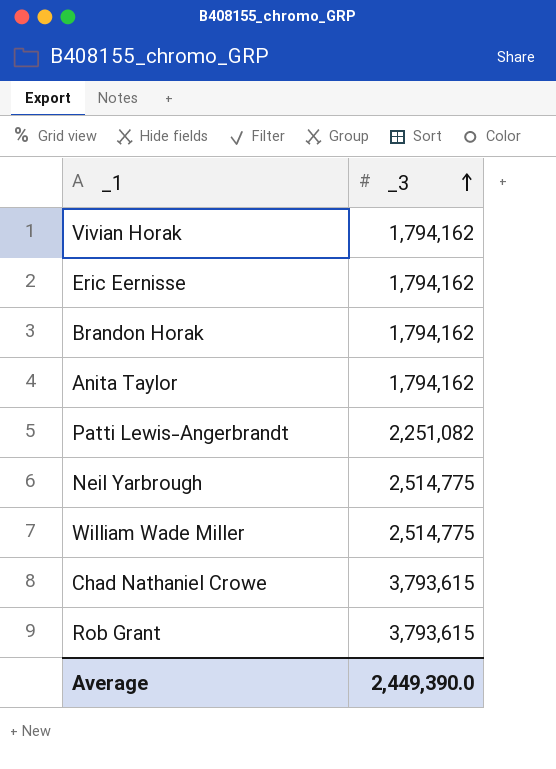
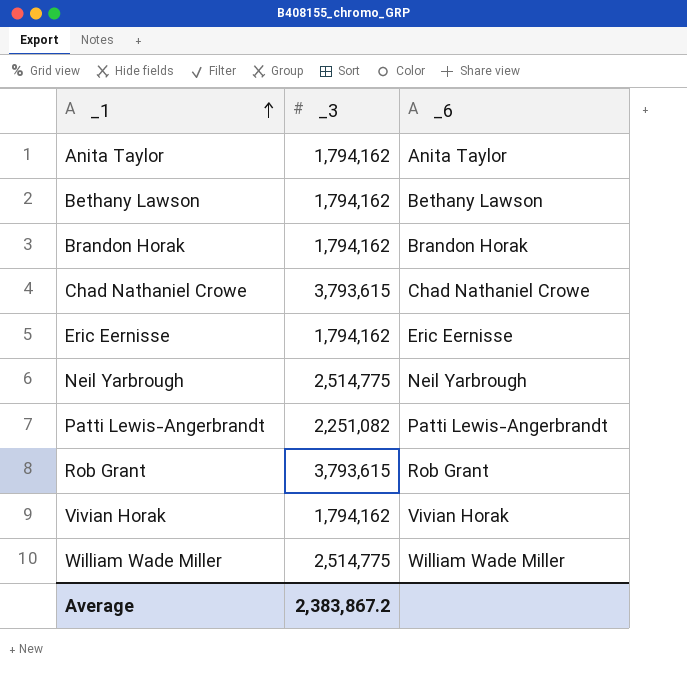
row order: _3 ascending -> _1 ascending
column _6 | position: none -> 3
row Bethany Lawson: none -> 1,794,162 | Bethany Lawson
Average | _3: 2,449,390.0 -> 2,383,867.2

